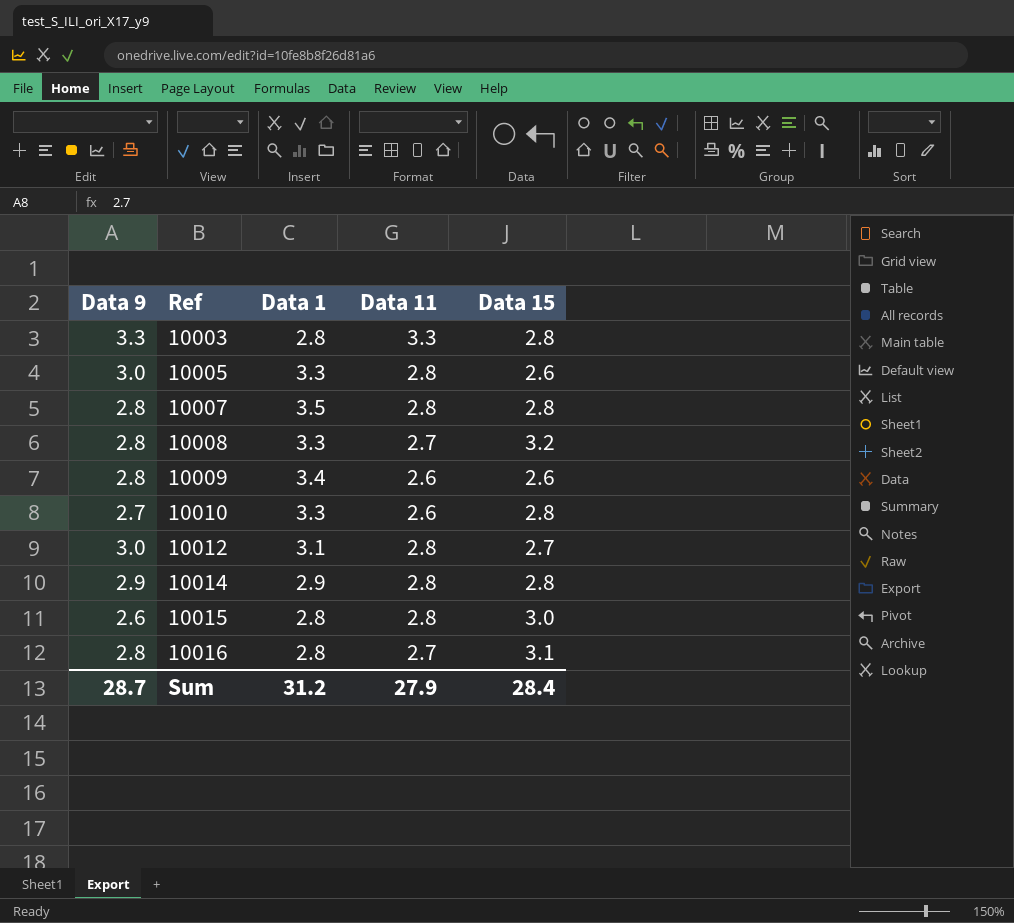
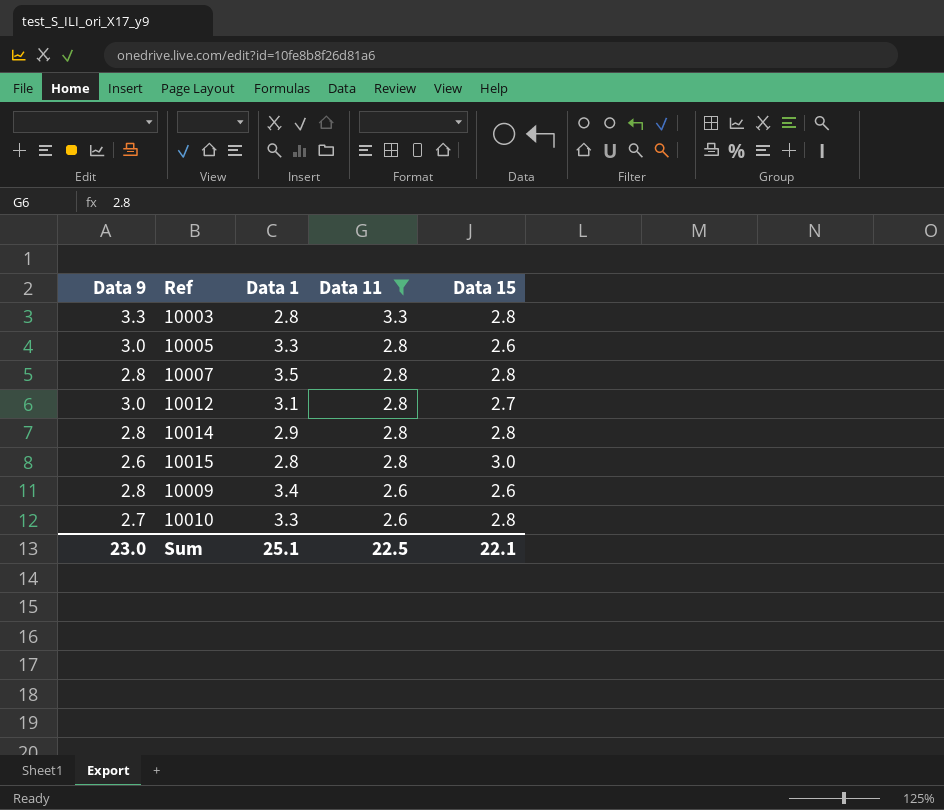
filter: none -> Data 11 != 2.7
row order: Ref ascending -> Data 11 descending
10014 | Data 9: 2.9 -> 2.8
Sum | Data 9: 28.7 -> 23.0
Sum | Data 1: 31.2 -> 25.1
Sum | Data 11: 27.9 -> 22.5
Sum | Data 15: 28.4 -> 22.1

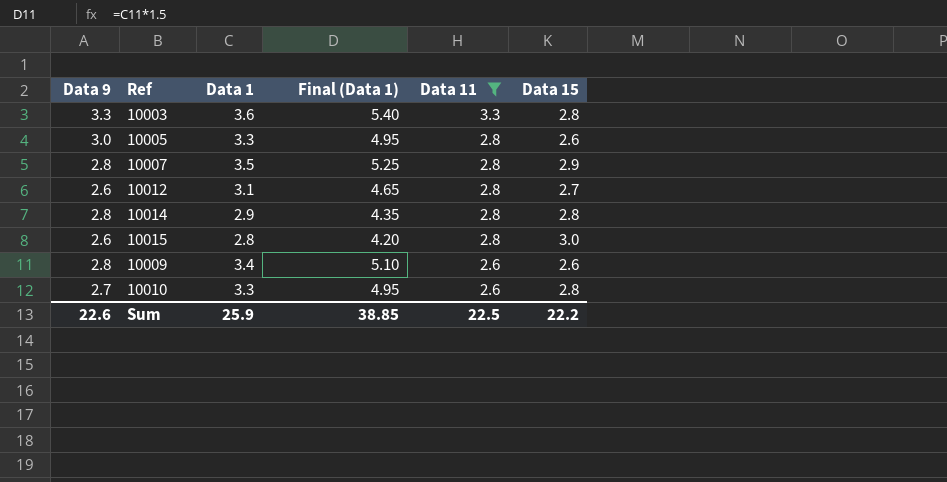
column Final (Data 1) | formula: none -> [Data 1] * 1.5
10003 | Data 1: 2.8 -> 3.6
10007 | Data 15: 2.8 -> 2.9
10012 | Data 9: 3.0 -> 2.6
Sum | Data 9: 23.0 -> 22.6
Sum | Data 1: 25.1 -> 25.9
Sum | Data 15: 22.1 -> 22.2

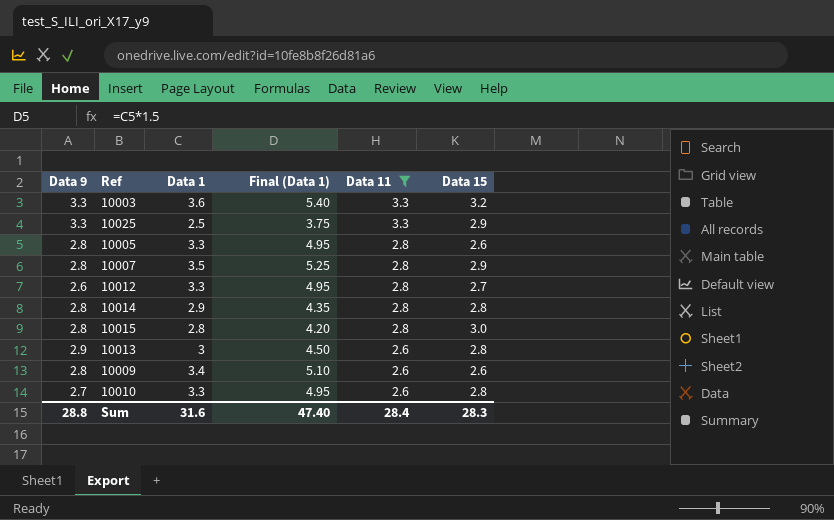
10003 | Data 15: 2.8 -> 3.2
row 10025: none -> 3.3 | 2.5 | 3.75 | 3.3 | 2.9
10005 | Data 9: 3.0 -> 2.8
10012 | Data 1: 3.1 -> 3.3
10012 | Final (Data 1): 4.65 -> 4.95
10015 | Data 9: 2.6 -> 2.8
row 10013: none -> 2.9 | 3 | 4.50 | 2.6 | 2.8
Sum | Data 9: 22.6 -> 28.8
Sum | Data 1: 25.9 -> 31.6
Sum | Final (Data 1): 38.85 -> 47.40
Sum | Data 11: 22.5 -> 28.4
Sum | Data 15: 22.2 -> 28.3

